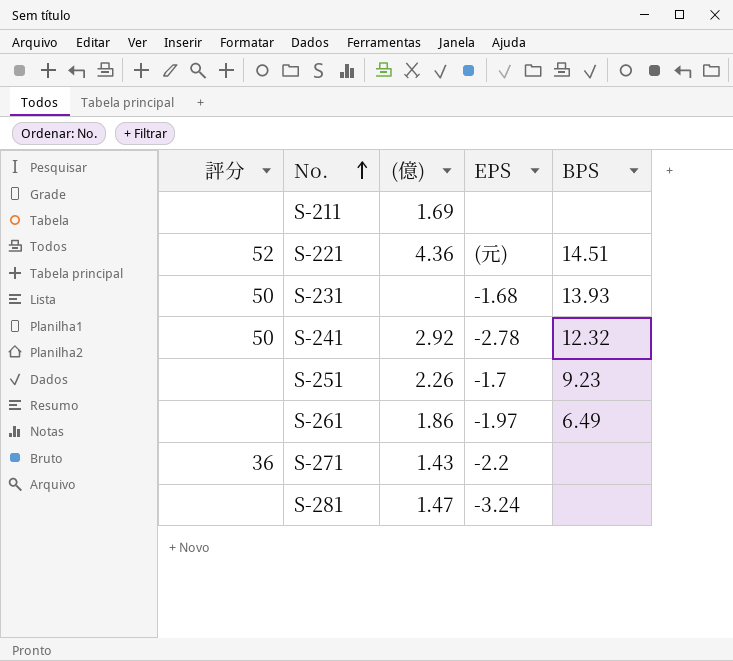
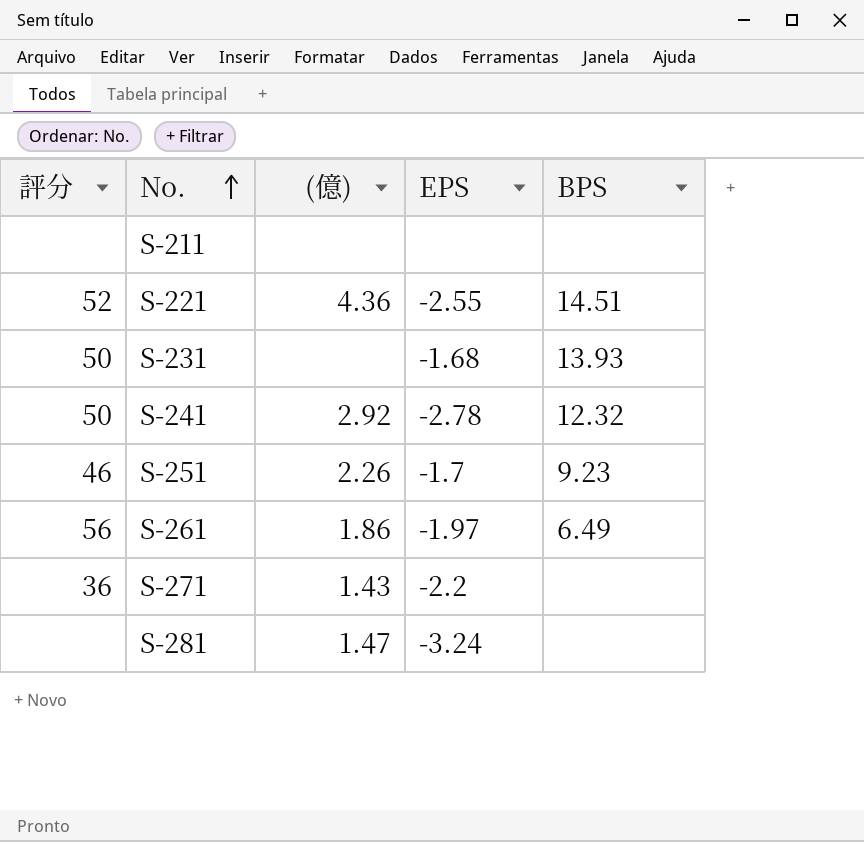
S-211 | (億): 1.69 -> none
S-221 | EPS: (元) -> -2.55
S-251 | 評分: none -> 46
S-261 | 評分: none -> 56

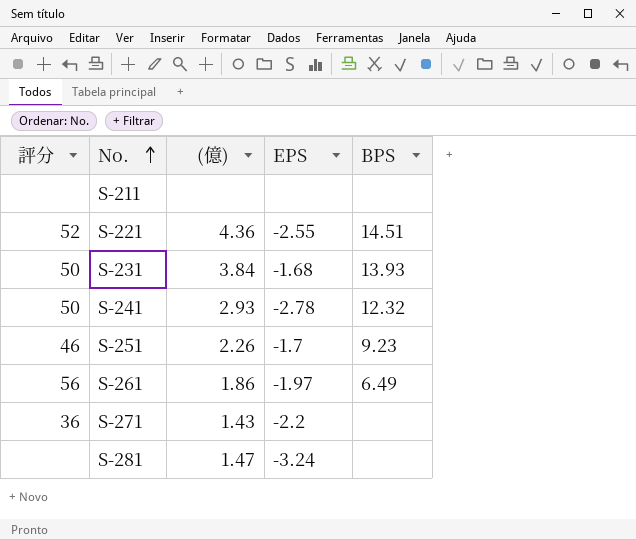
S-231 | (億): none -> 3.84
S-241 | (億): 2.92 -> 2.93

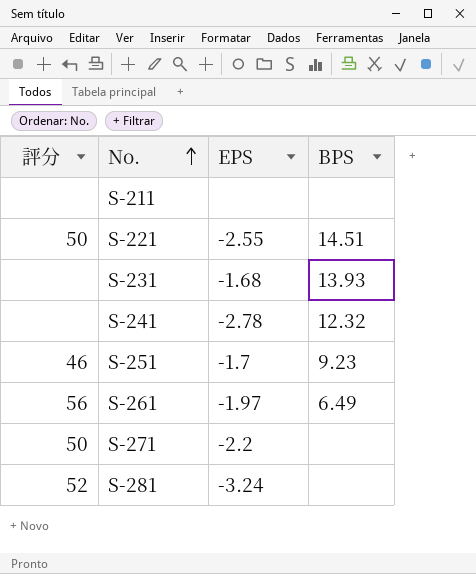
column (億) | position: 3 -> none
S-221 | 評分: 52 -> 50
S-231 | 評分: 50 -> none
S-241 | 評分: 50 -> none
S-271 | 評分: 36 -> 50
S-281 | 評分: none -> 52

